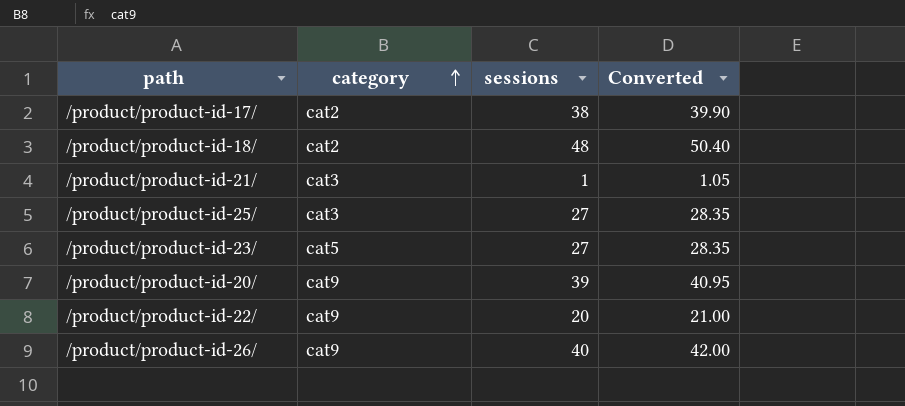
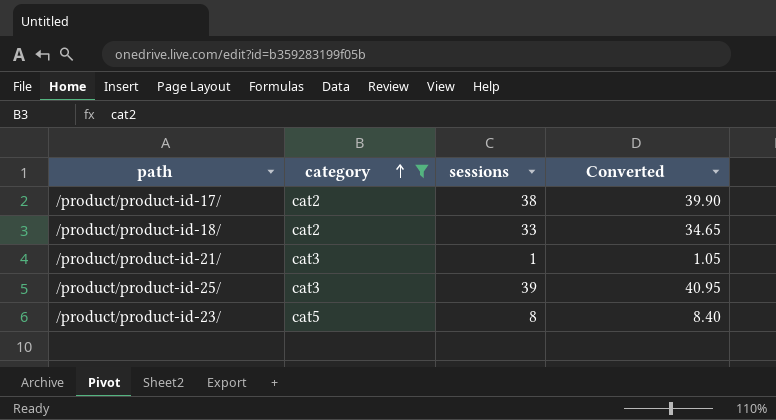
filter: none -> category != cat9
/product/product-id-18/ | sessions: 48 -> 33
/product/product-id-18/ | Converted: 50.40 -> 34.65
/product/product-id-25/ | sessions: 27 -> 39
/product/product-id-25/ | Converted: 28.35 -> 40.95
/product/product-id-23/ | sessions: 27 -> 8
/product/product-id-23/ | Converted: 28.35 -> 8.40

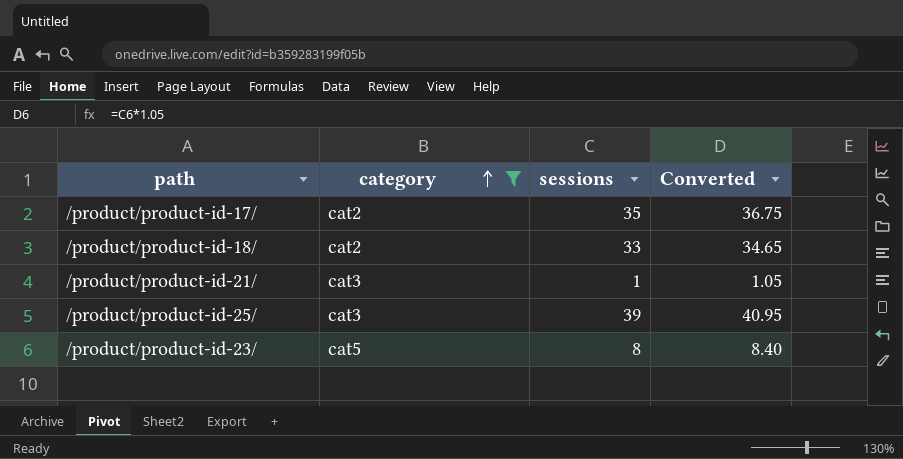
/product/product-id-17/ | sessions: 38 -> 35
/product/product-id-17/ | Converted: 39.90 -> 36.75

